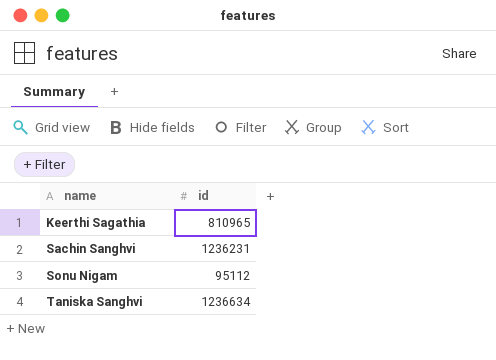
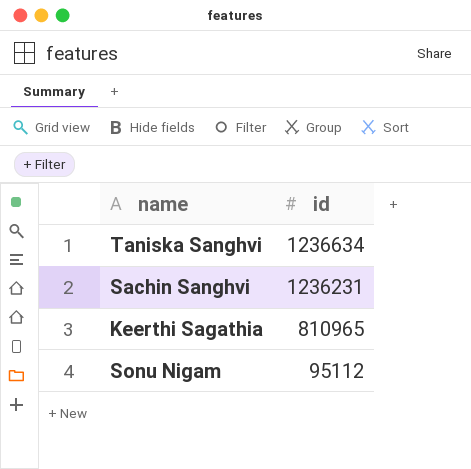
row order: name ascending -> id descending

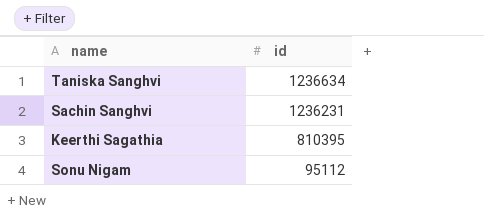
Keerthi Sagathia | id: 810965 -> 810395

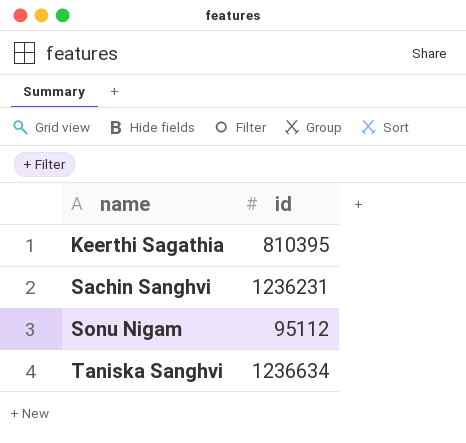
row order: id descending -> name ascending

